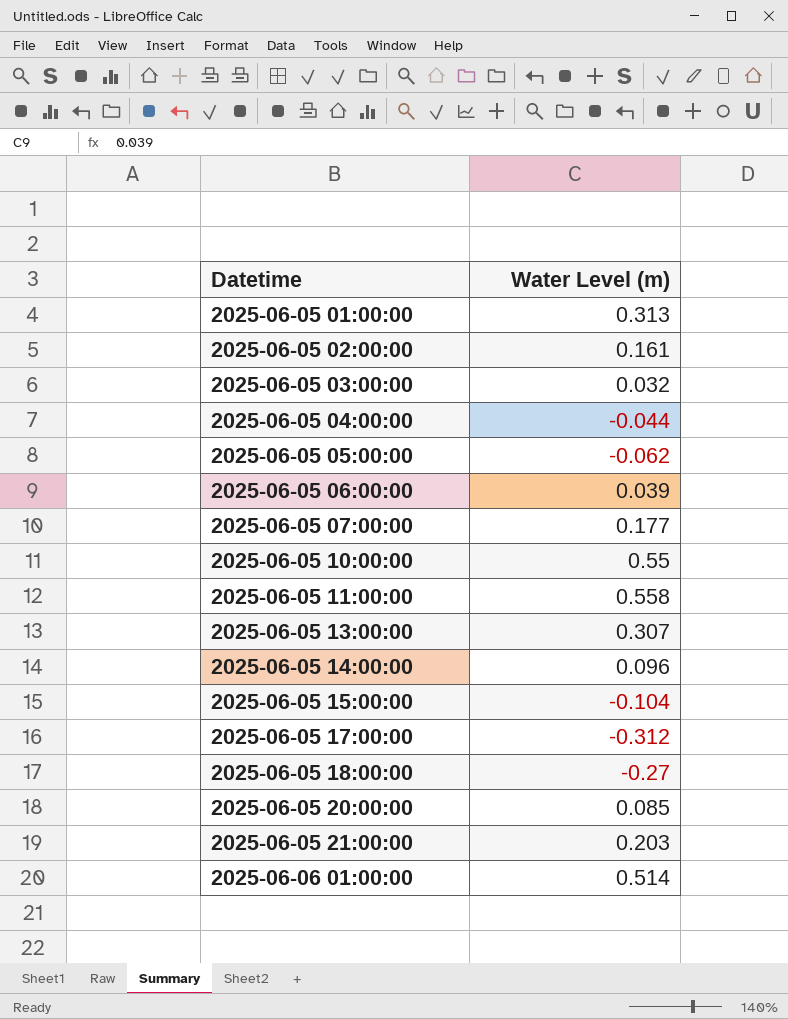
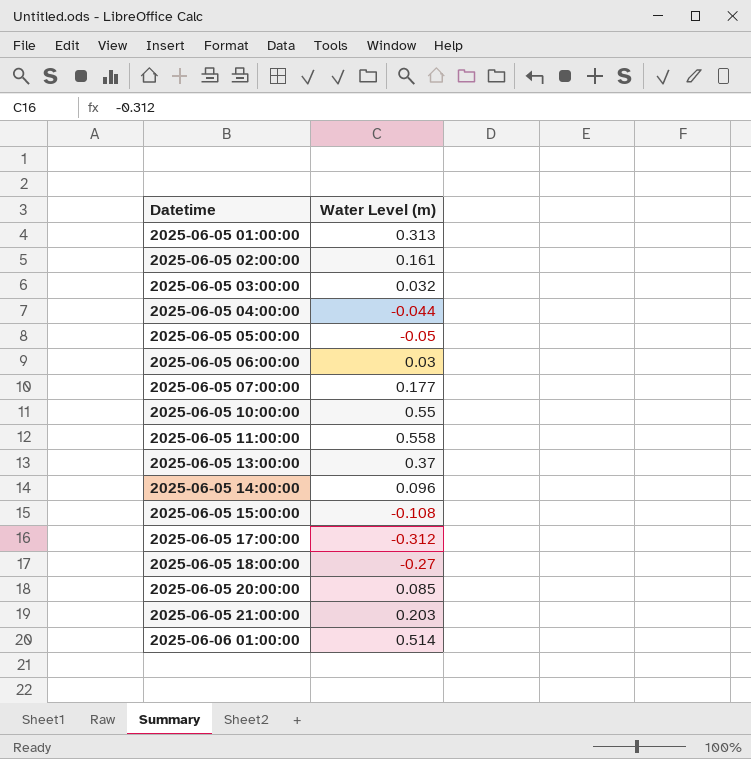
2025-06-05 05:00:00 | Water Level (m): -0.062 -> -0.05
2025-06-05 06:00:00 | Water Level (m): 0.039 -> 0.03
2025-06-05 13:00:00 | Water Level (m): 0.307 -> 0.37
2025-06-05 15:00:00 | Water Level (m): -0.104 -> -0.108

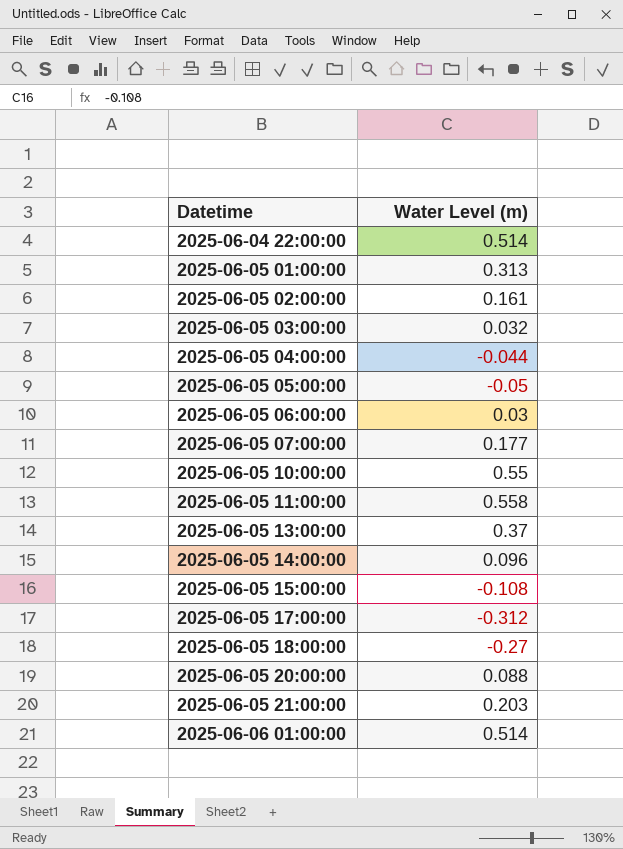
row 2025-06-04 22:00:00: none -> 0.514
2025-06-05 20:00:00 | Water Level (m): 0.085 -> 0.088

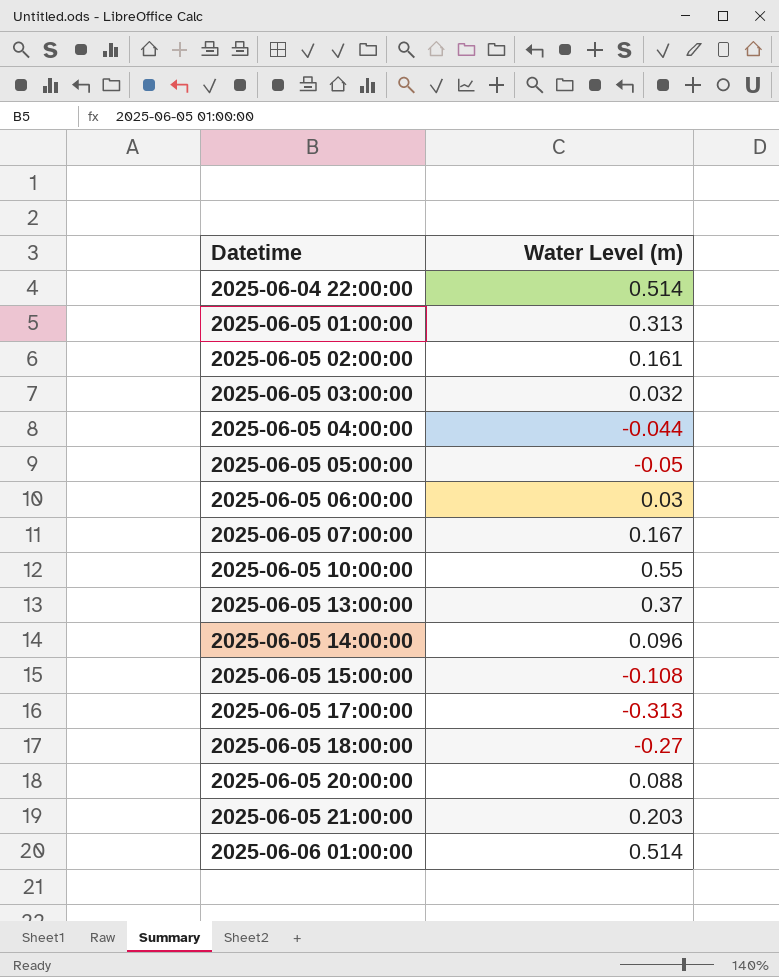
row 2025-06-05 11:00:00: 0.558 -> none
2025-06-05 07:00:00 | Water Level (m): 0.177 -> 0.167
2025-06-05 17:00:00 | Water Level (m): -0.312 -> -0.313

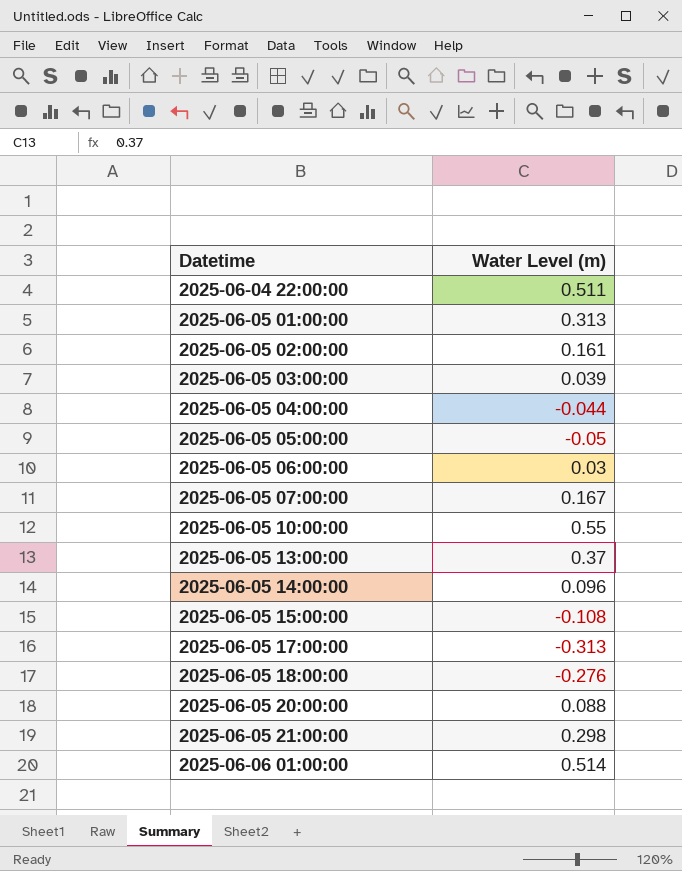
2025-06-04 22:00:00 | Water Level (m): 0.514 -> 0.511
2025-06-05 03:00:00 | Water Level (m): 0.032 -> 0.039
2025-06-05 18:00:00 | Water Level (m): -0.27 -> -0.276
2025-06-05 21:00:00 | Water Level (m): 0.203 -> 0.298

